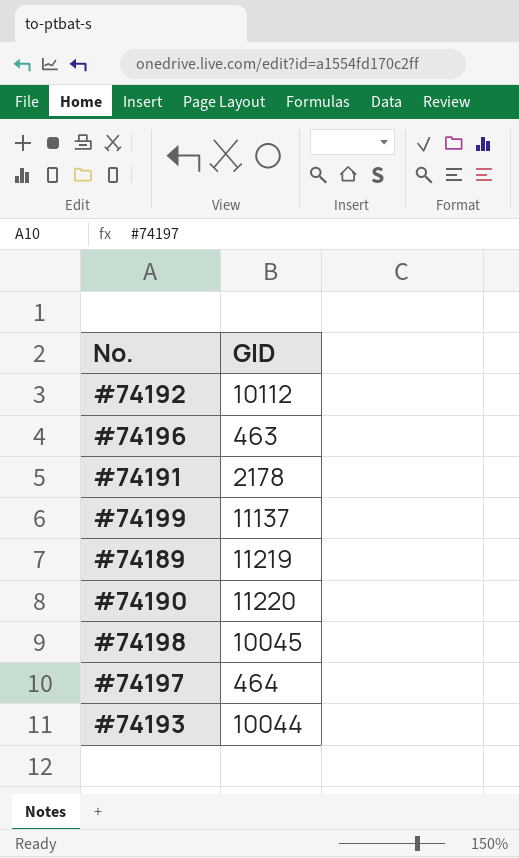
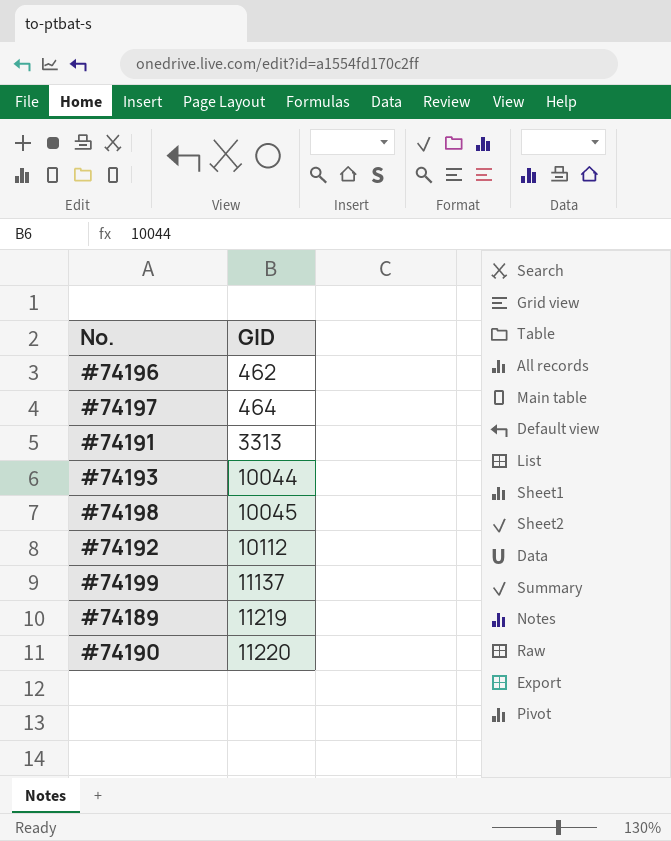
row order: none -> GID ascending
#74196 | GID: 463 -> 462
#74191 | GID: 2178 -> 3313

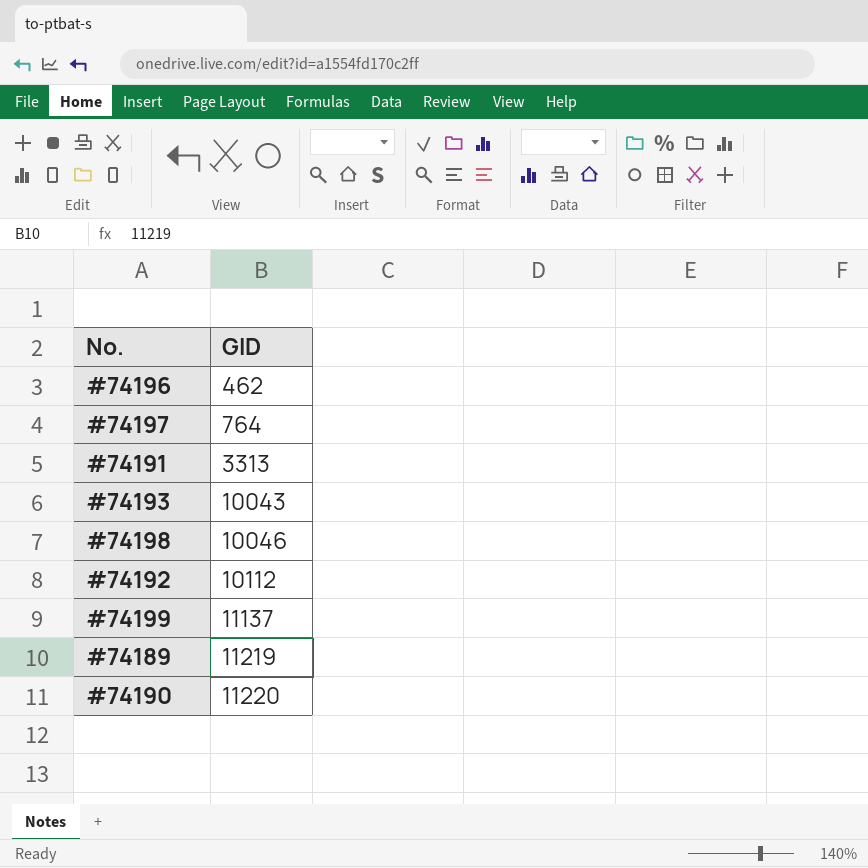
#74197 | GID: 464 -> 764
#74193 | GID: 10044 -> 10043
#74198 | GID: 10045 -> 10046

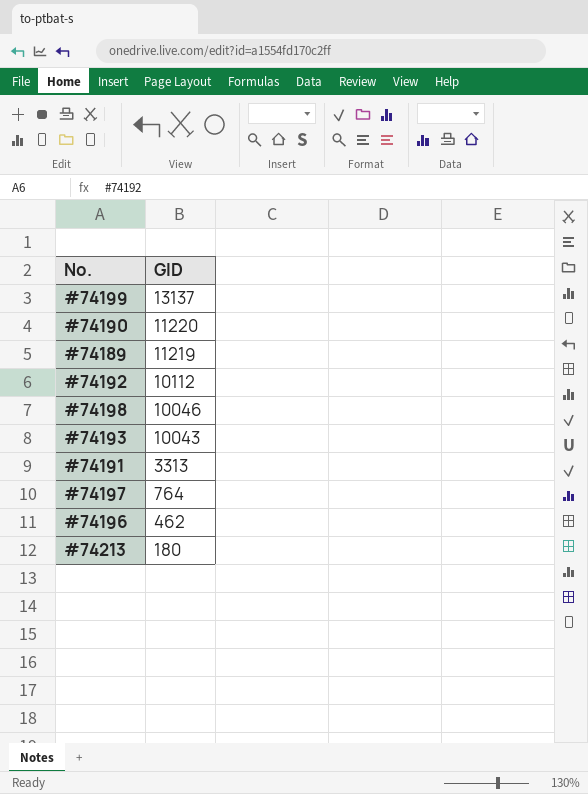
row order: GID ascending -> GID descending
#74199 | GID: 11137 -> 13137
row #74213: none -> 180

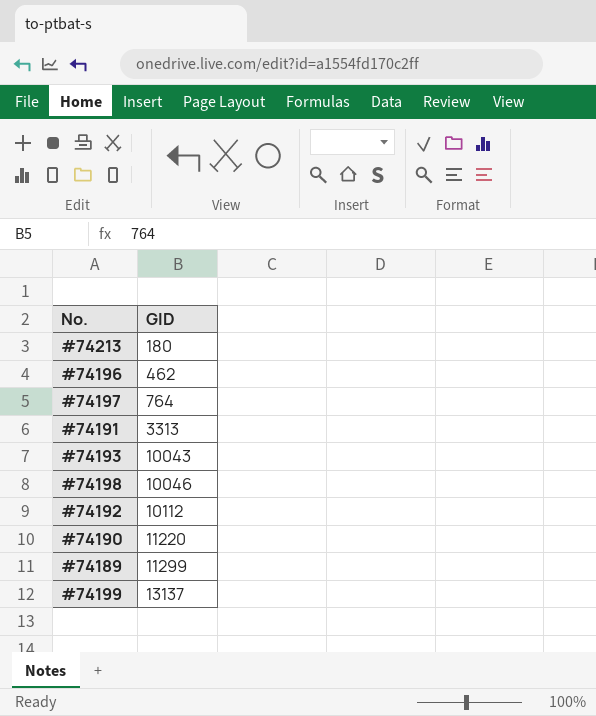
row order: GID descending -> GID ascending
#74189 | GID: 11219 -> 11299

